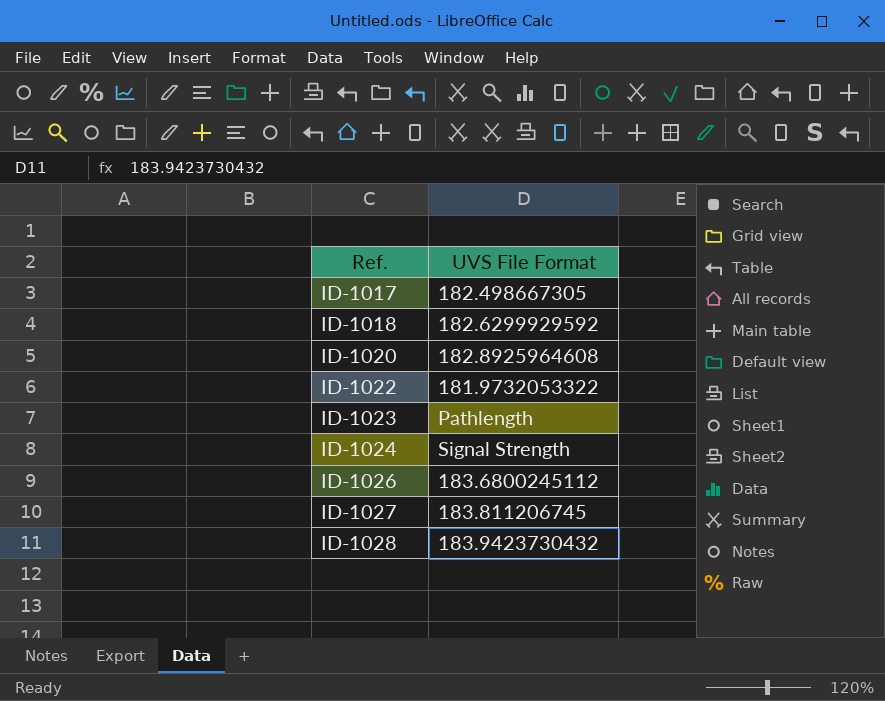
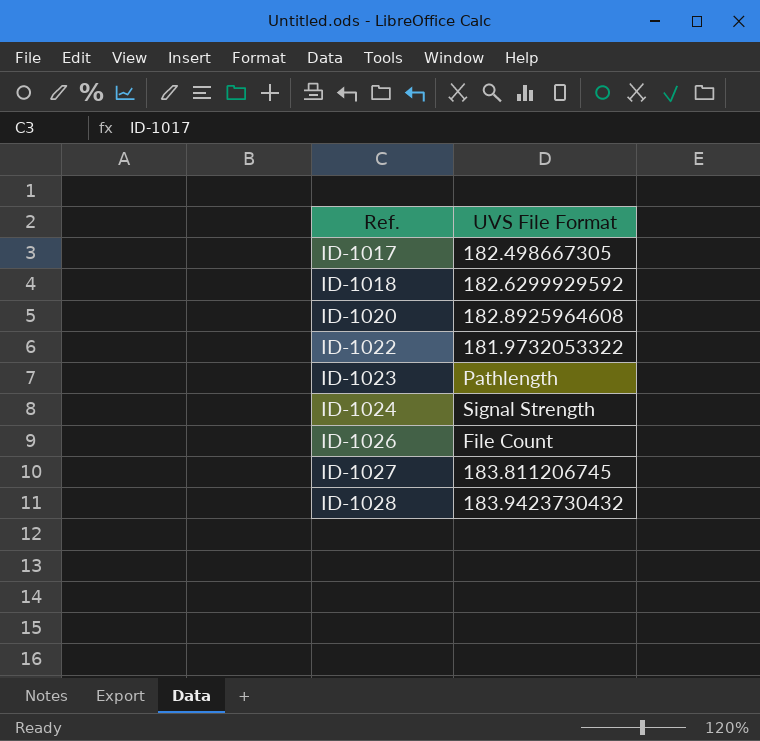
ID-1026 | UVS File Format: 183.6800245112 -> File Count

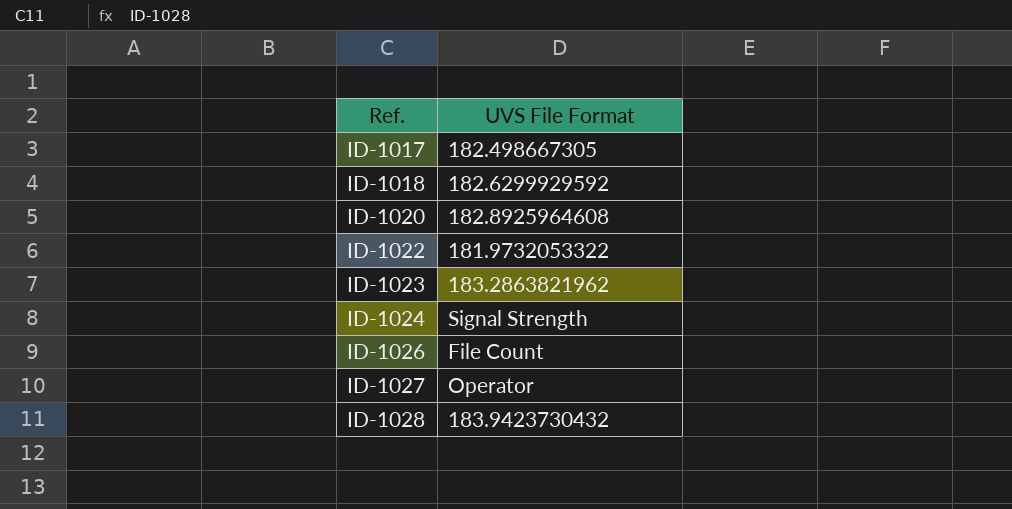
ID-1023 | UVS File Format: Pathlength -> 183.2863821962
ID-1027 | UVS File Format: 183.811206745 -> Operator

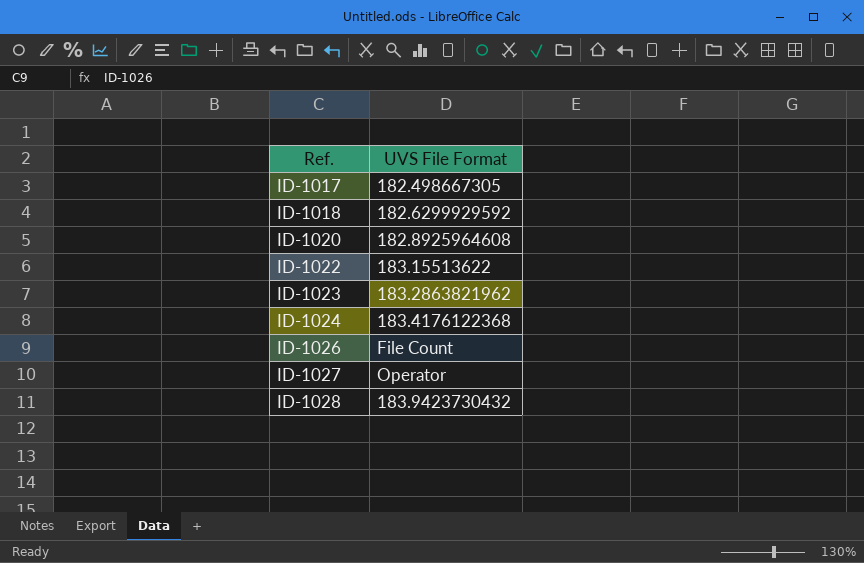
ID-1022 | UVS File Format: 181.9732053322 -> 183.15513622
ID-1024 | UVS File Format: Signal Strength -> 183.4176122368

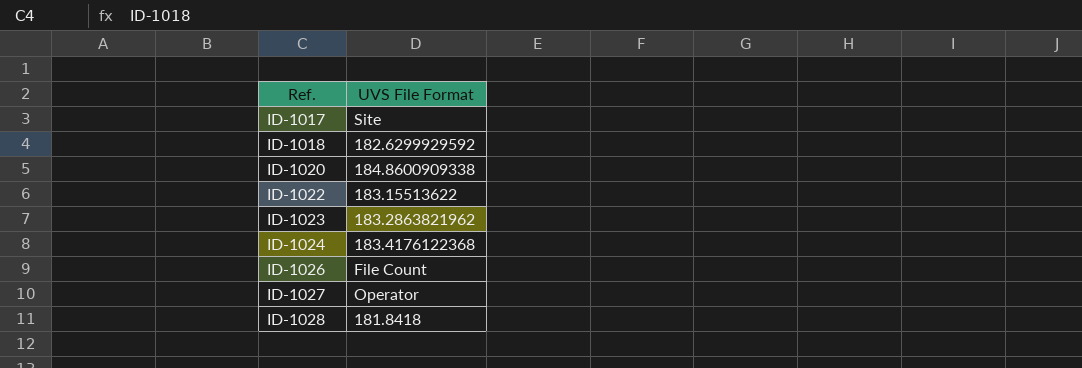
ID-1017 | UVS File Format: 182.498667305 -> Site
ID-1020 | UVS File Format: 182.8925964608 -> 184.8600909338
ID-1028 | UVS File Format: 183.9423730432 -> 181.8418

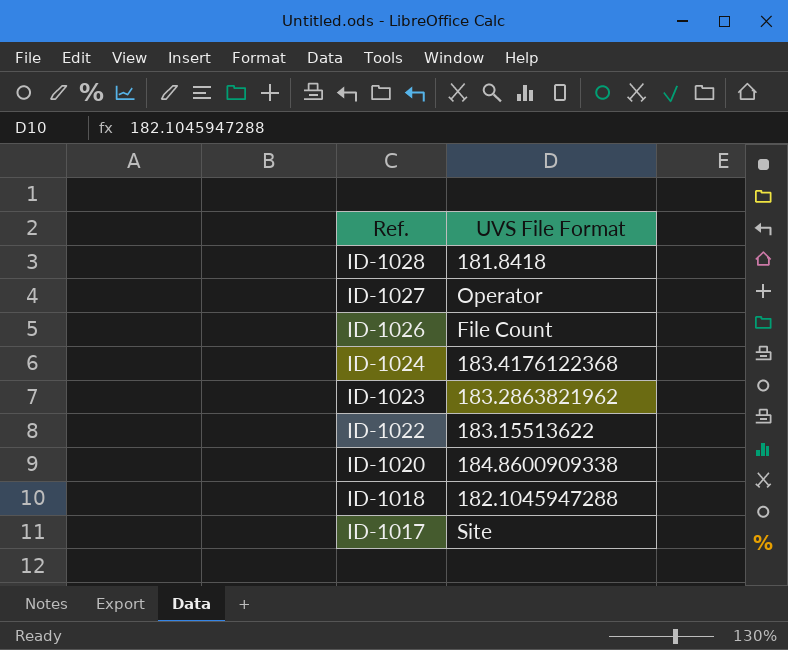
row order: Ref. ascending -> Ref. descending
ID-1018 | UVS File Format: 182.6299929592 -> 182.1045947288

